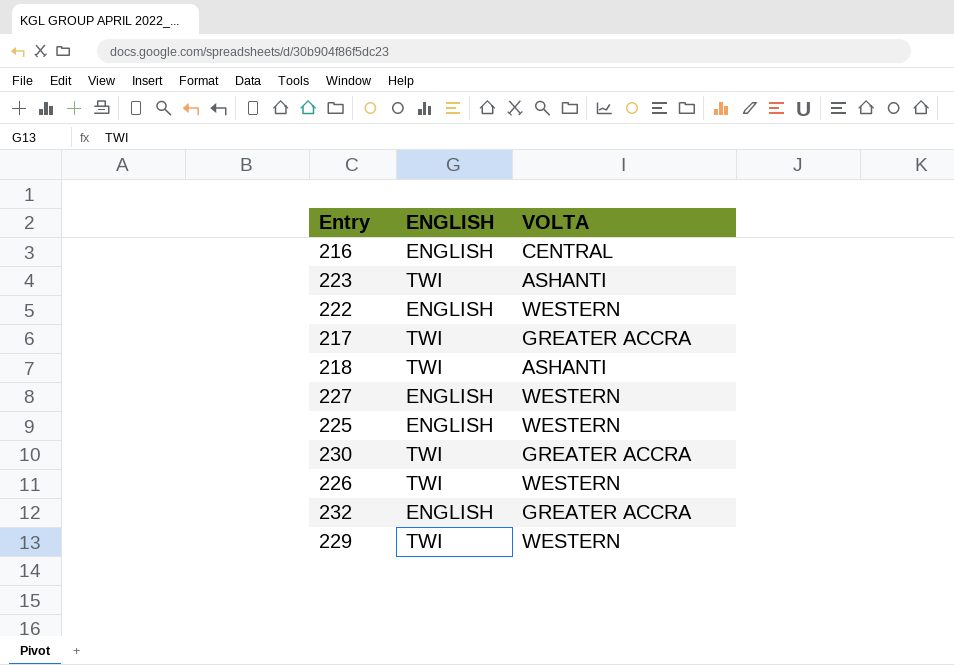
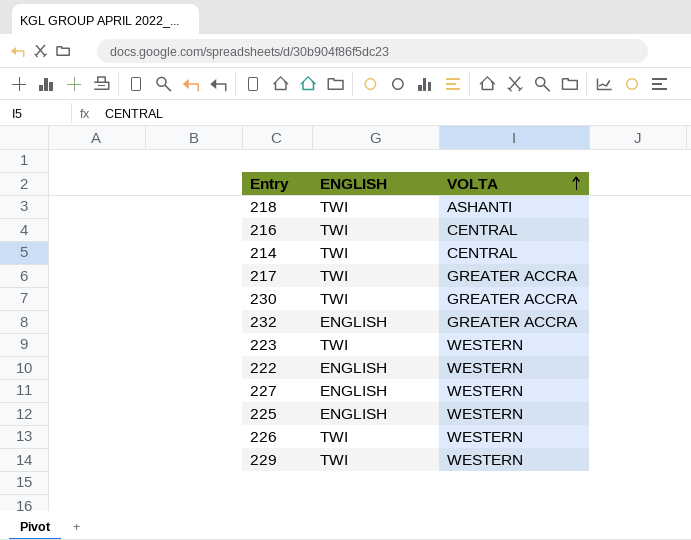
row order: none -> VOLTA ascending
216 | ENGLISH: ENGLISH -> TWI
row 214: none -> TWI | CENTRAL
223 | VOLTA: ASHANTI -> WESTERN

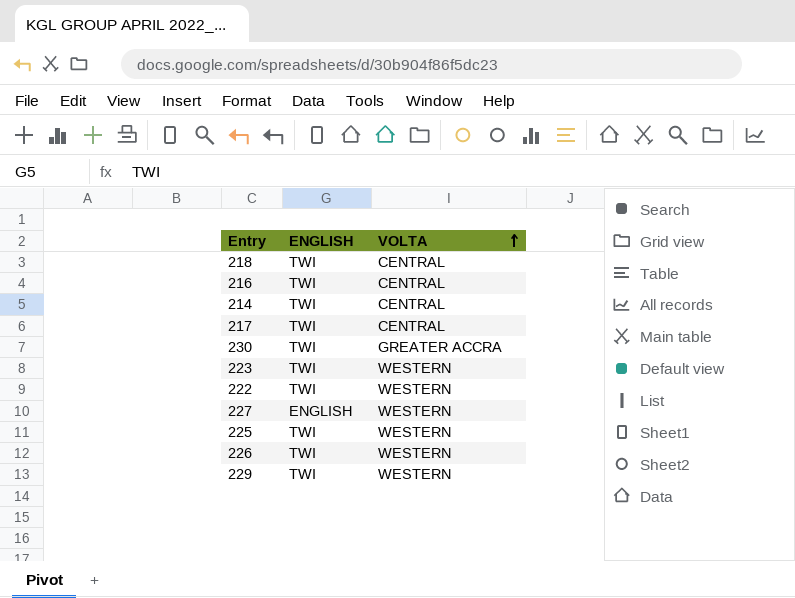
row 232: ENGLISH | GREATER ACCRA -> none
218 | VOLTA: ASHANTI -> CENTRAL
217 | VOLTA: GREATER ACCRA -> CENTRAL
222 | ENGLISH: ENGLISH -> TWI
225 | ENGLISH: ENGLISH -> TWI

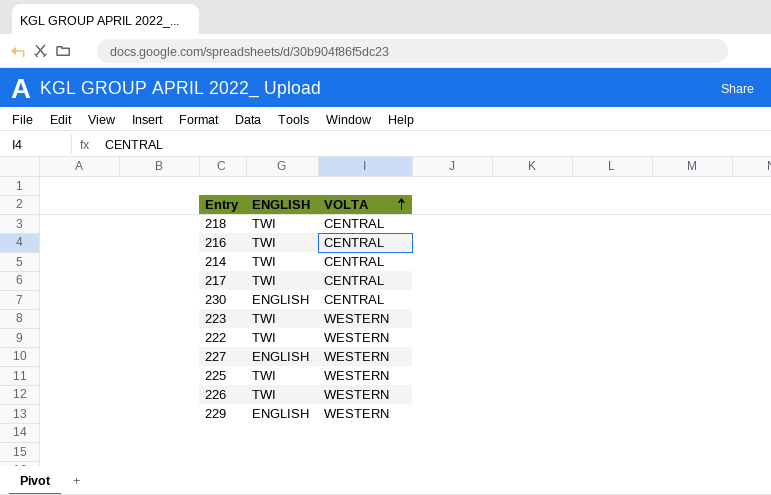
230 | ENGLISH: TWI -> ENGLISH
230 | VOLTA: GREATER ACCRA -> CENTRAL
229 | ENGLISH: TWI -> ENGLISH

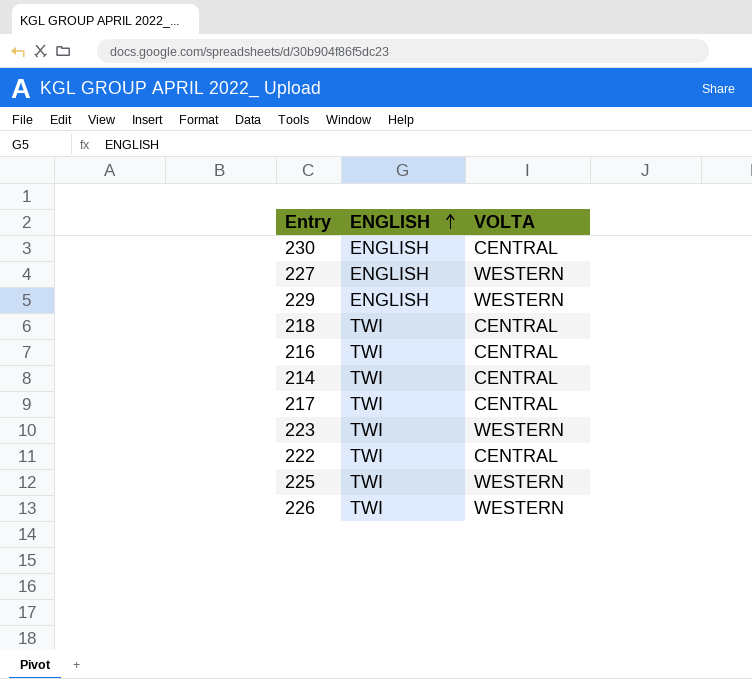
row order: VOLTA ascending -> ENGLISH ascending
222 | VOLTA: WESTERN -> CENTRAL

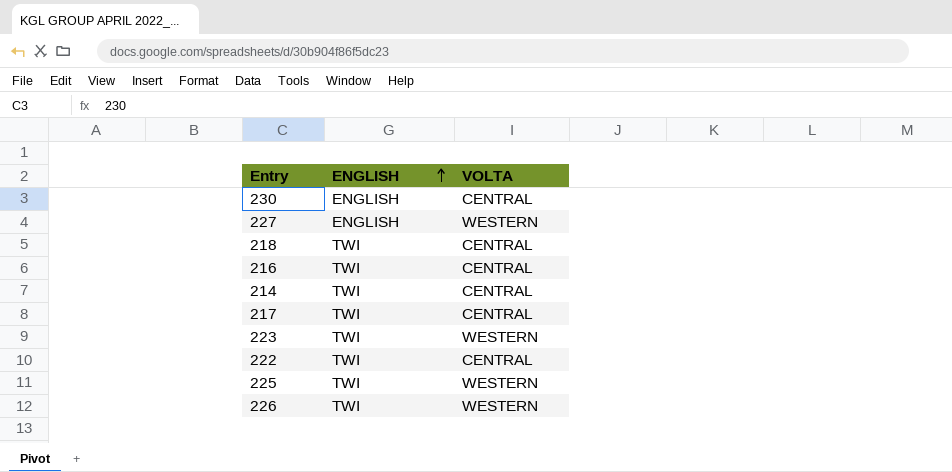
row 229: ENGLISH | WESTERN -> none

